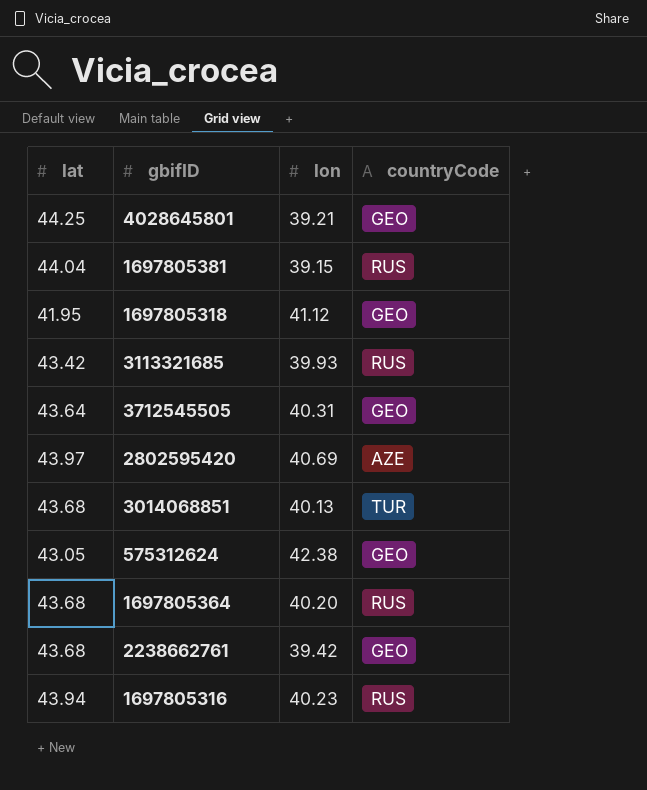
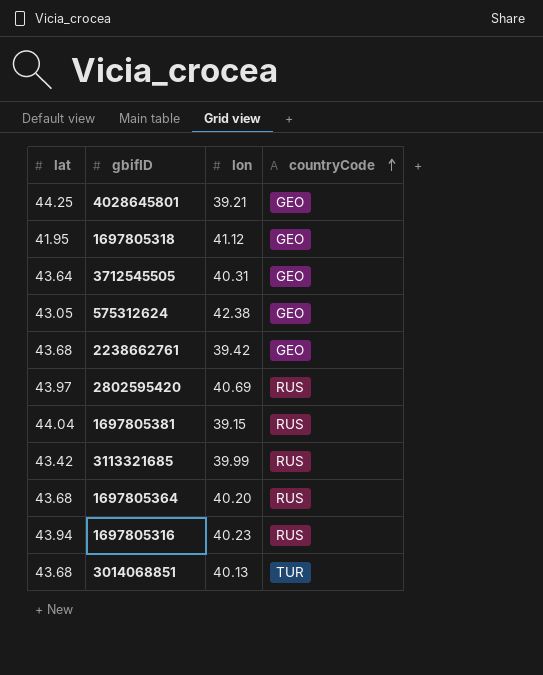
row order: none -> countryCode ascending
2802595420 | countryCode: AZE -> RUS
3113321685 | lon: 39.93 -> 39.99

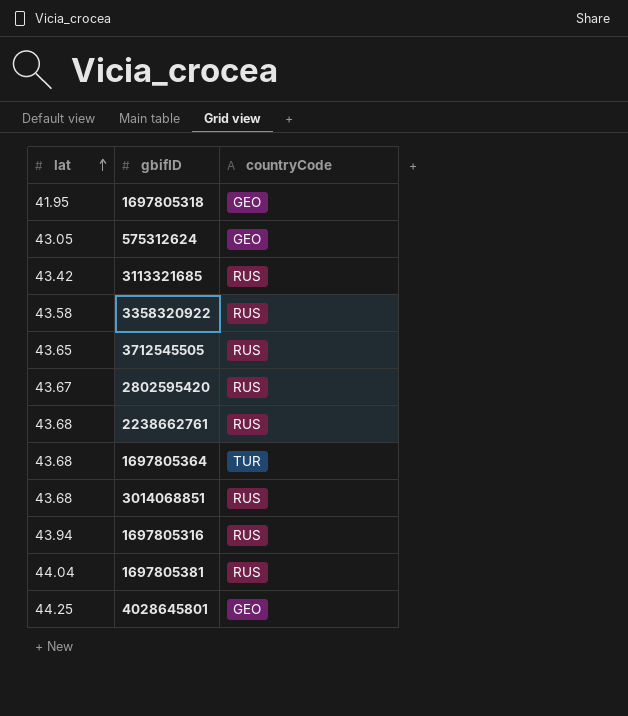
row order: countryCode ascending -> lat ascending
column lon | position: 3 -> none
row 3358320922: none -> 43.58 | RUS
3712545505 | lat: 43.64 -> 43.65
3712545505 | countryCode: GEO -> RUS
2802595420 | lat: 43.97 -> 43.67
2238662761 | countryCode: GEO -> RUS
1697805364 | countryCode: RUS -> TUR
3014068851 | countryCode: TUR -> RUS

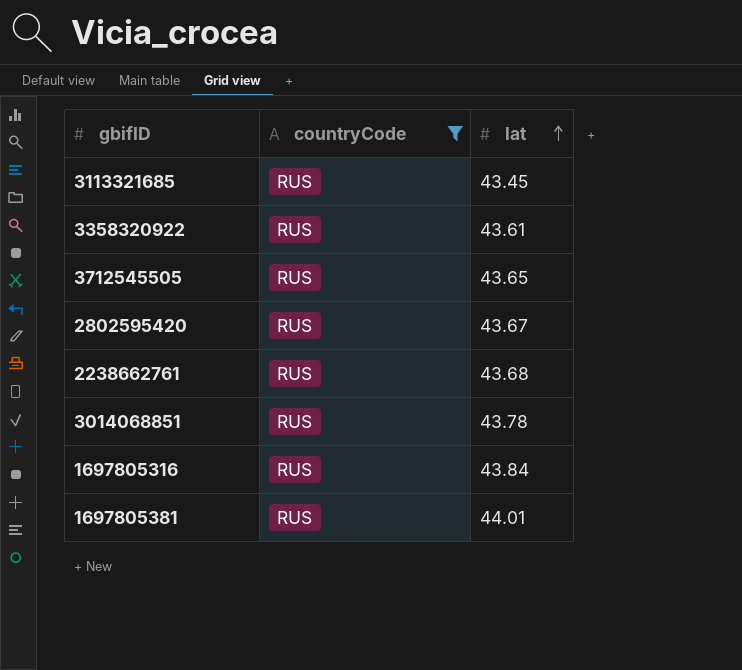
filter: none -> countryCode = RUS
column lat | position: 1 -> 3
3113321685 | lat: 43.42 -> 43.45
3358320922 | lat: 43.58 -> 43.61
3014068851 | lat: 43.68 -> 43.78
1697805316 | lat: 43.94 -> 43.84
1697805381 | lat: 44.04 -> 44.01

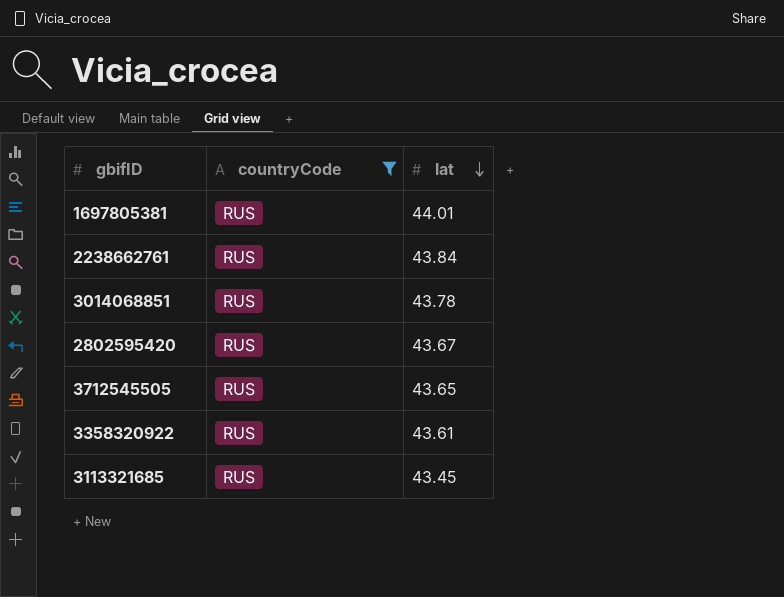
row order: lat ascending -> lat descending
row 1697805316: RUS | 43.84 -> none
2238662761 | lat: 43.68 -> 43.84

